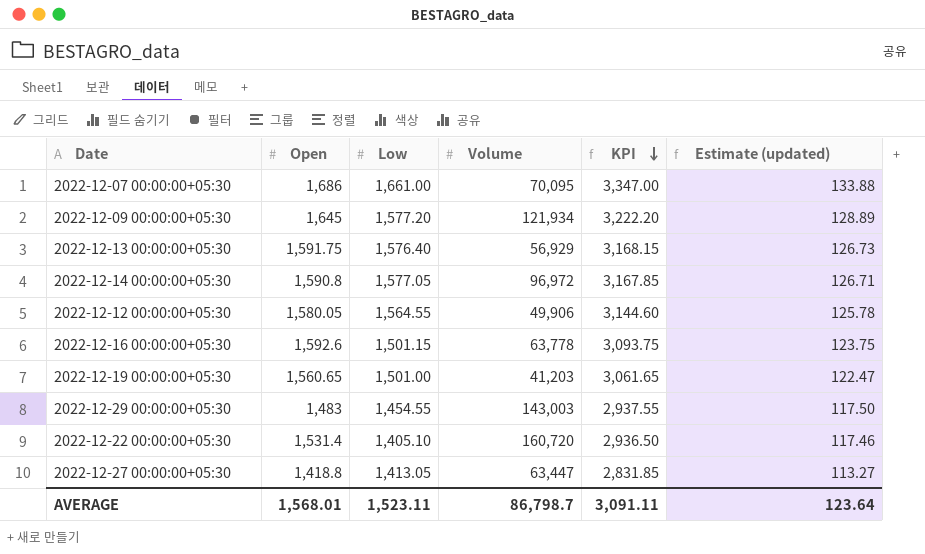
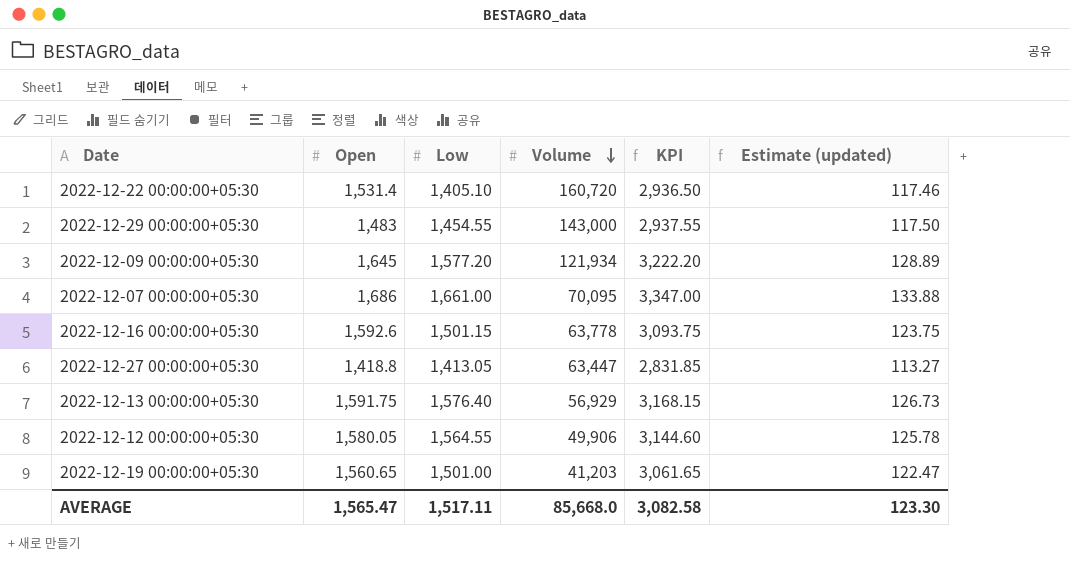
row order: KPI descending -> Volume descending
row 2022-12-14 00:00:00+05:30: 1,590.8 | 1,577.05 | 96,972 | 3,167.85 | 126.71 -> none
2022-12-29 00:00:00+05:30 | Volume: 143,003 -> 143,000
AVERAGE | Open: 1,568.01 -> 1,565.47
AVERAGE | Low: 1,523.11 -> 1,517.11
AVERAGE | Volume: 86,798.7 -> 85,668.0
AVERAGE | KPI: 3,091.11 -> 3,082.58
AVERAGE | Estimate (updated): 123.64 -> 123.30

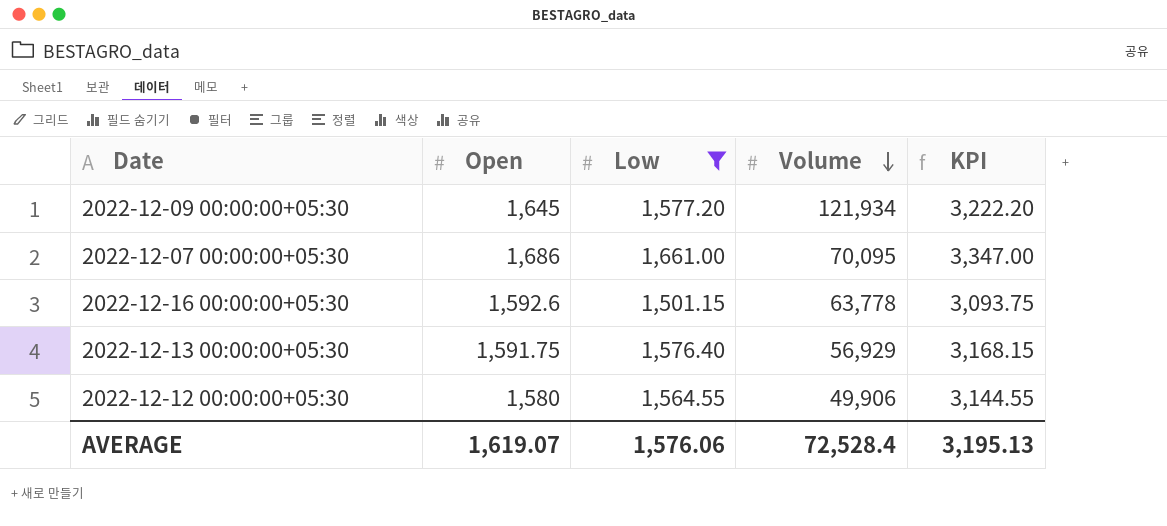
filter: none -> Low >= 1,501.15
column Estimate (updated) | formula: [KPI] * 0.04 -> none
2022-12-12 00:00:00+05:30 | Open: 1,580.05 -> 1,580
2022-12-12 00:00:00+05:30 | KPI: 3,144.60 -> 3,144.55
AVERAGE | Open: 1,565.47 -> 1,619.07
AVERAGE | Low: 1,517.11 -> 1,576.06
AVERAGE | Volume: 85,668.0 -> 72,528.4
AVERAGE | KPI: 3,082.58 -> 3,195.13

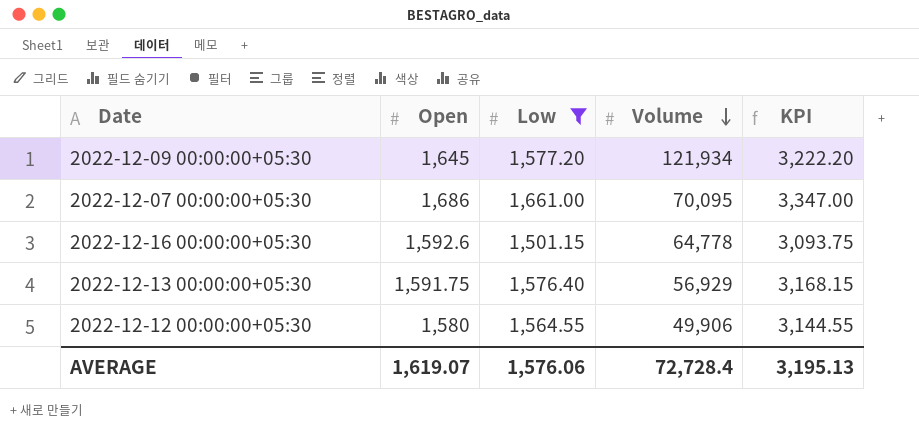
2022-12-16 00:00:00+05:30 | Volume: 63,778 -> 64,778
AVERAGE | Volume: 72,528.4 -> 72,728.4

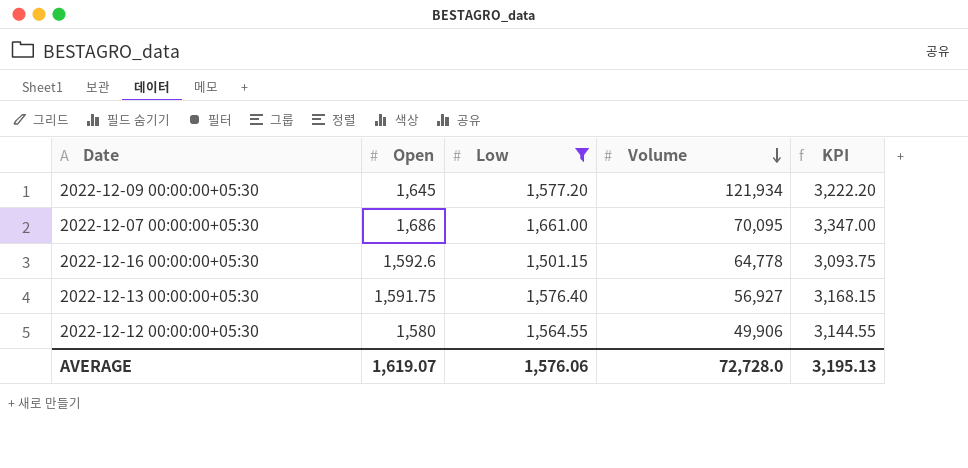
2022-12-13 00:00:00+05:30 | Volume: 56,929 -> 56,927
AVERAGE | Volume: 72,728.4 -> 72,728.0

